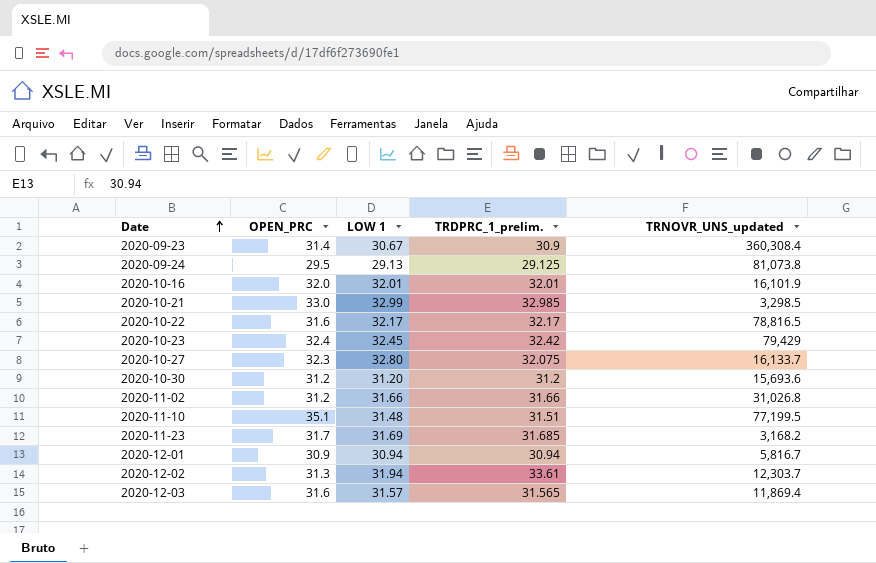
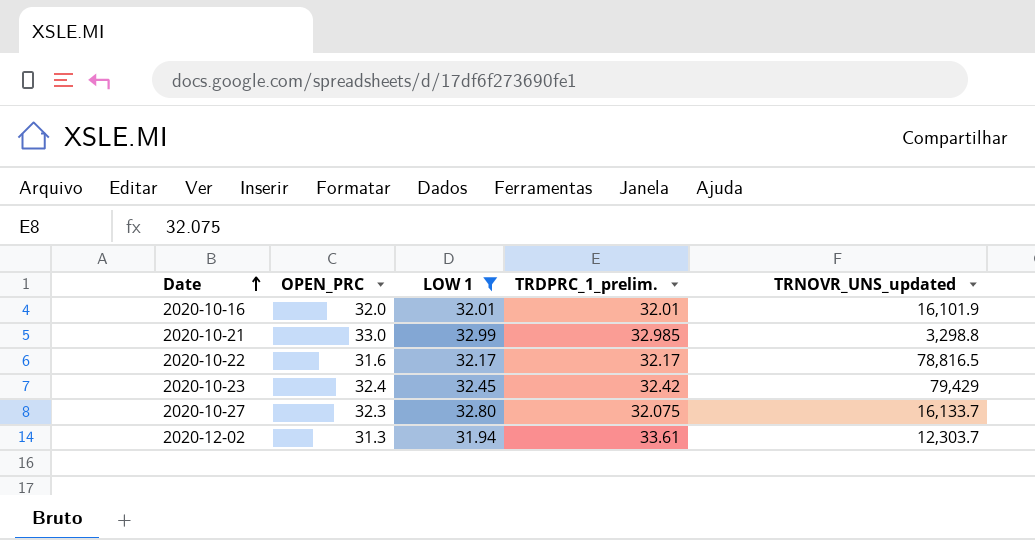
filter: none -> LOW 1 >= 31.94
2020-10-21 | TRNOVR_UNS_updated: 3,298.5 -> 3,298.8

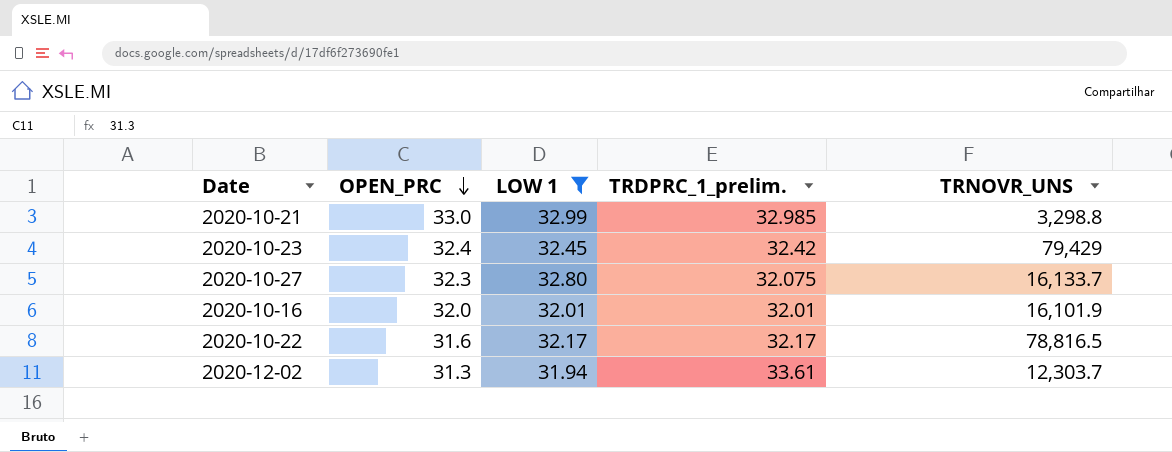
row order: Date ascending -> OPEN_PRC descending
column name: TRNOVR_UNS_updated -> TRNOVR_UNS

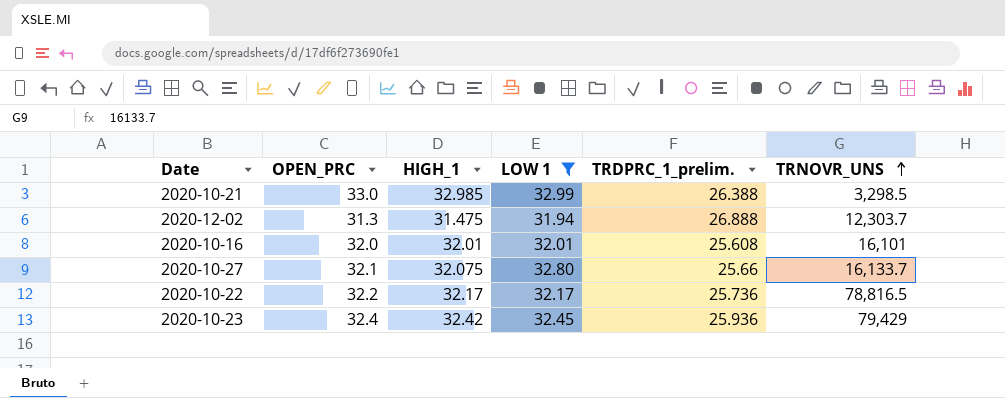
row order: OPEN_PRC descending -> TRNOVR_UNS ascending
column HIGH_1 | position: none -> 3
2020-10-21 | TRDPRC_1_prelim.: 32.985 -> 26.388
2020-10-21 | TRNOVR_UNS: 3,298.8 -> 3,298.5
2020-12-02 | TRDPRC_1_prelim.: 33.61 -> 26.888
2020-10-16 | TRDPRC_1_prelim.: 32.01 -> 25.608
2020-10-16 | TRNOVR_UNS: 16,101.9 -> 16,101
2020-10-27 | OPEN_PRC: 32.3 -> 32.1
2020-10-27 | TRDPRC_1_prelim.: 32.075 -> 25.66
2020-10-22 | OPEN_PRC: 31.6 -> 32.2
2020-10-22 | TRDPRC_1_prelim.: 32.17 -> 25.736
2020-10-23 | TRDPRC_1_prelim.: 32.42 -> 25.936

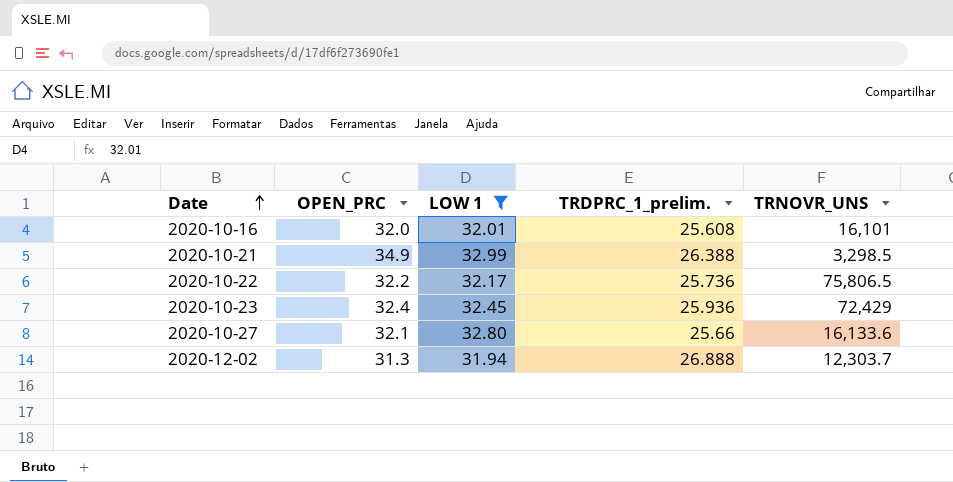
row order: TRNOVR_UNS ascending -> Date ascending
column HIGH_1 | position: 3 -> none
2020-10-21 | OPEN_PRC: 33.0 -> 34.9
2020-10-22 | TRNOVR_UNS: 78,816.5 -> 75,806.5
2020-10-23 | TRNOVR_UNS: 79,429 -> 72,429
2020-10-27 | TRNOVR_UNS: 16,133.7 -> 16,133.6

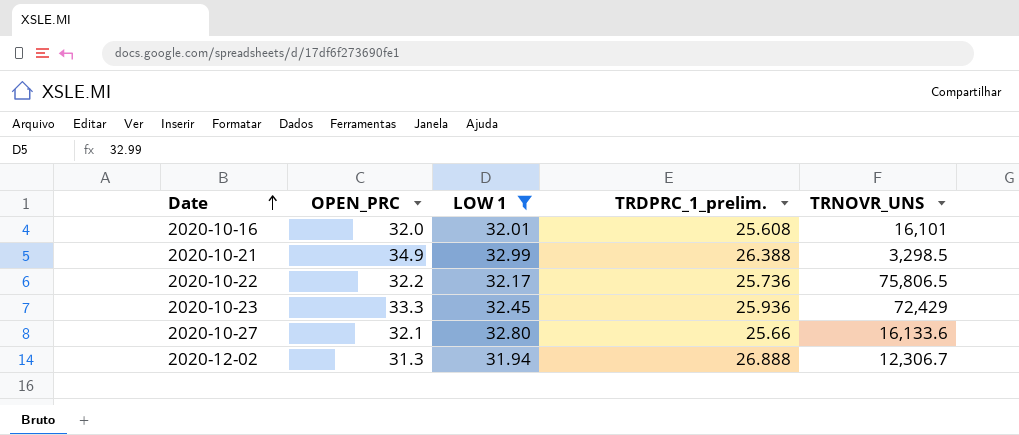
2020-10-23 | OPEN_PRC: 32.4 -> 33.3
2020-12-02 | TRNOVR_UNS: 12,303.7 -> 12,306.7

